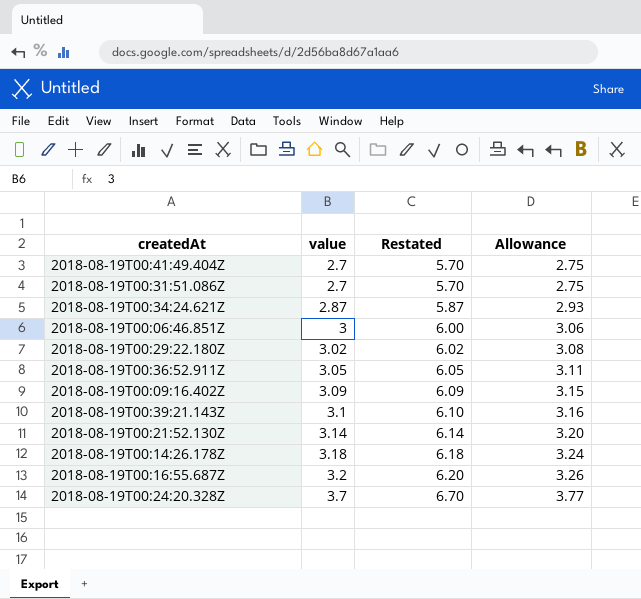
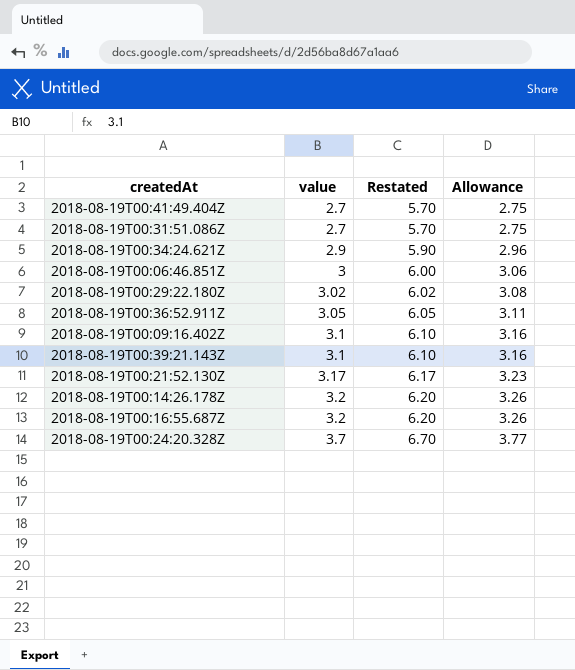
2018-08-19T00:34:24.621Z | value: 2.87 -> 2.9
2018-08-19T00:34:24.621Z | Restated: 5.87 -> 5.90
2018-08-19T00:34:24.621Z | Allowance: 2.93 -> 2.96
2018-08-19T00:09:16.402Z | value: 3.09 -> 3.1
2018-08-19T00:09:16.402Z | Restated: 6.09 -> 6.10
2018-08-19T00:09:16.402Z | Allowance: 3.15 -> 3.16
2018-08-19T00:21:52.130Z | value: 3.14 -> 3.17
2018-08-19T00:21:52.130Z | Restated: 6.14 -> 6.17
2018-08-19T00:21:52.130Z | Allowance: 3.20 -> 3.23
2018-08-19T00:14:26.178Z | value: 3.18 -> 3.2
2018-08-19T00:14:26.178Z | Restated: 6.18 -> 6.20
2018-08-19T00:14:26.178Z | Allowance: 3.24 -> 3.26

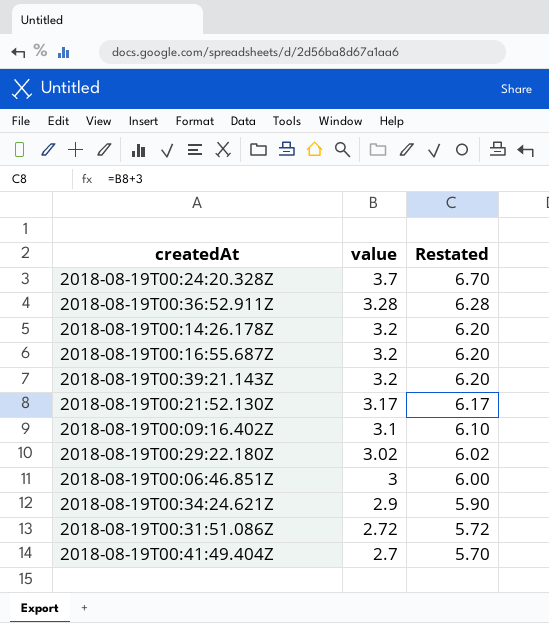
row order: value ascending -> value descending
column Allowance | formula: [value] * 1.02 -> none
2018-08-19T00:36:52.911Z | value: 3.05 -> 3.28
2018-08-19T00:36:52.911Z | Restated: 6.05 -> 6.28
2018-08-19T00:39:21.143Z | value: 3.1 -> 3.2
2018-08-19T00:39:21.143Z | Restated: 6.10 -> 6.20
2018-08-19T00:31:51.086Z | value: 2.7 -> 2.72
2018-08-19T00:31:51.086Z | Restated: 5.70 -> 5.72

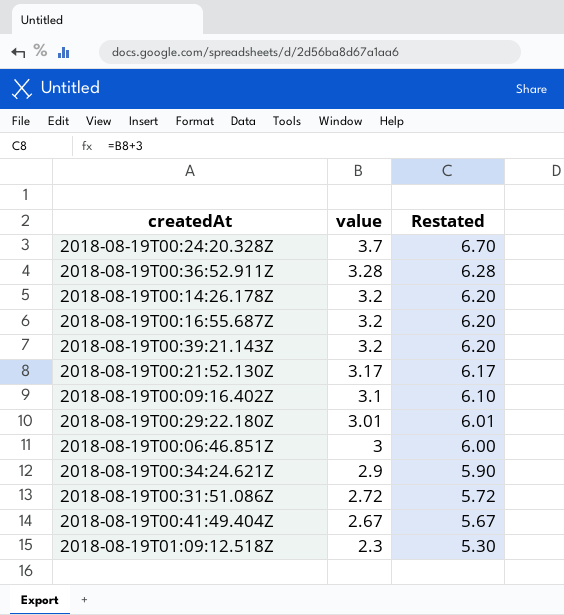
2018-08-19T00:29:22.180Z | value: 3.02 -> 3.01
2018-08-19T00:29:22.180Z | Restated: 6.02 -> 6.01
2018-08-19T00:41:49.404Z | value: 2.7 -> 2.67
2018-08-19T00:41:49.404Z | Restated: 5.70 -> 5.67
row 2018-08-19T01:09:12.518Z: none -> 2.3 | 5.30

